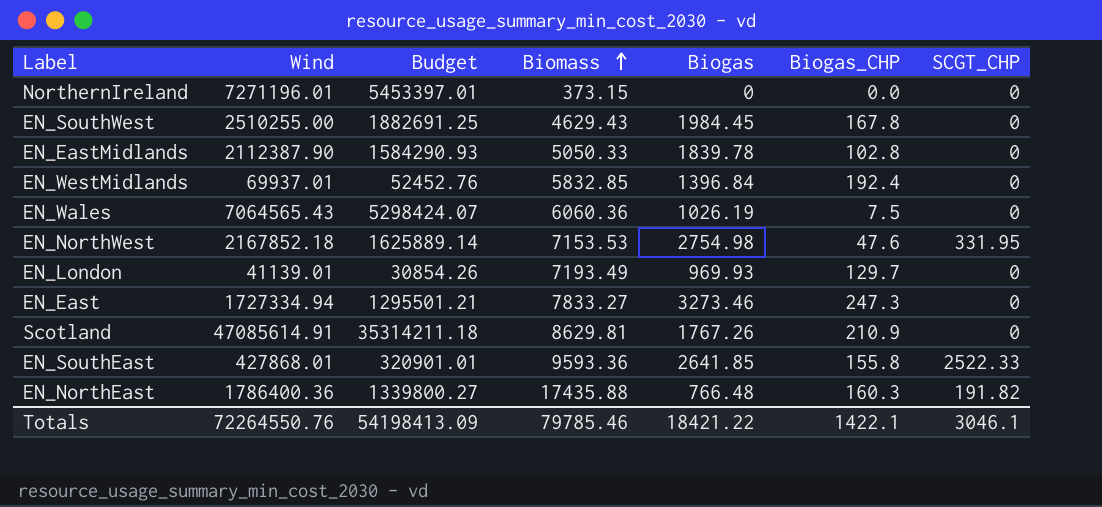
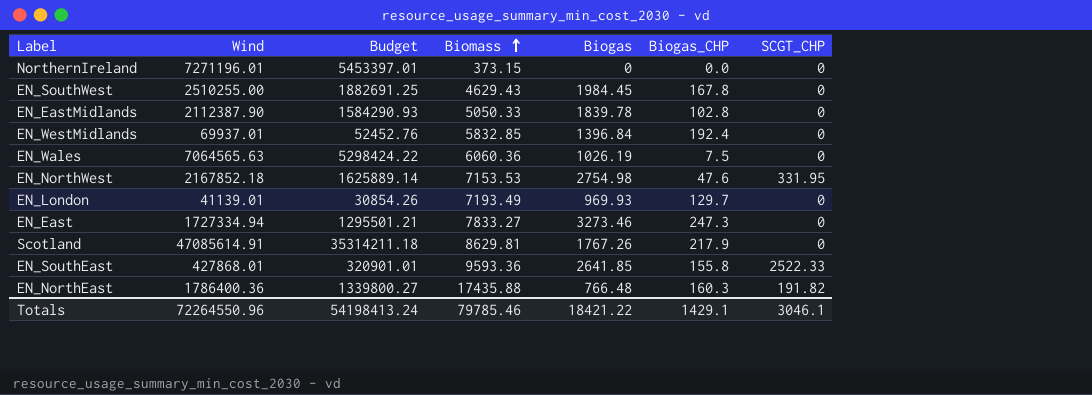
EN_Wales | Wind: 7064565.43 -> 7064565.63
EN_Wales | Budget: 5298424.07 -> 5298424.22
Scotland | Biogas_CHP: 210.9 -> 217.9
Totals | Wind: 72264550.76 -> 72264550.96
Totals | Budget: 54198413.09 -> 54198413.24
Totals | Biogas_CHP: 1422.1 -> 1429.1

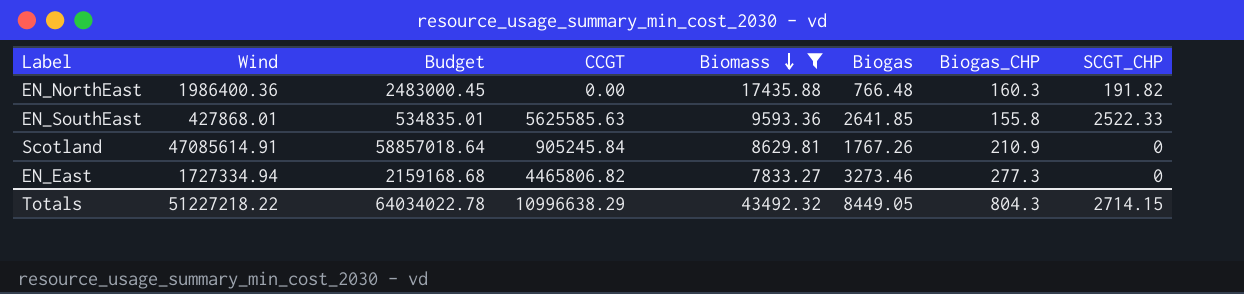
filter: none -> Biomass >= 7833.27
row order: Biomass ascending -> Biomass descending
column Budget | formula: [Wind] * 0.75 -> [Wind] * 1.25
column CCGT | position: none -> 4
EN_NorthEast | Wind: 1786400.36 -> 1986400.36
Scotland | Biogas_CHP: 217.9 -> 210.9
EN_East | Biogas_CHP: 247.3 -> 277.3
Totals | Wind: 72264550.96 -> 51227218.22
Totals | Budget: 54198413.24 -> 64034022.78
Totals | Biomass: 79785.46 -> 43492.32
Totals | Biogas: 18421.22 -> 8449.05
Totals | Biogas_CHP: 1429.1 -> 804.3
Totals | SCGT_CHP: 3046.1 -> 2714.15

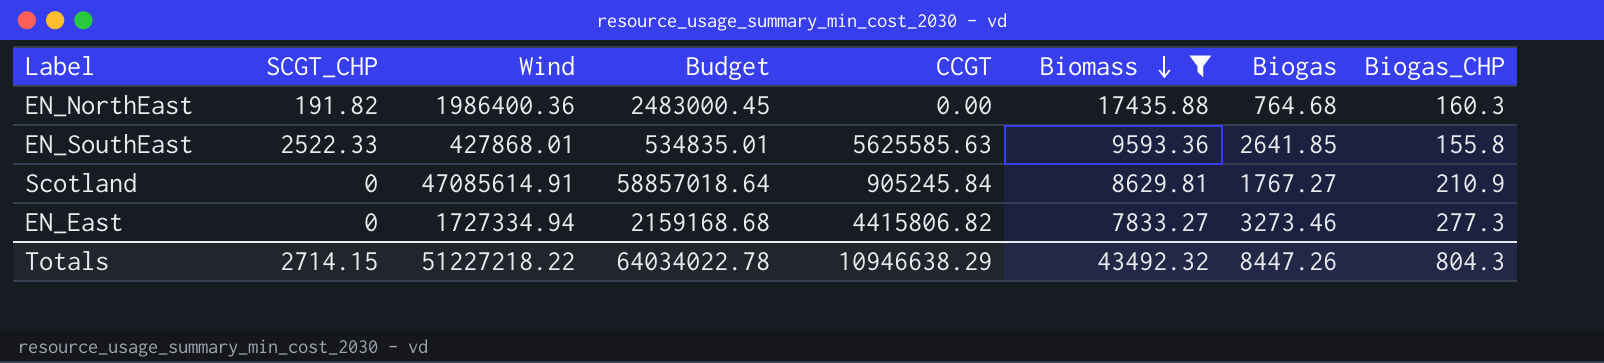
column SCGT_CHP | position: 8 -> 2
EN_NorthEast | Biogas: 766.48 -> 764.68
Scotland | Biogas: 1767.26 -> 1767.27
EN_East | CCGT: 4465806.82 -> 4415806.82
Totals | CCGT: 10996638.29 -> 10946638.29
Totals | Biogas: 8449.05 -> 8447.26

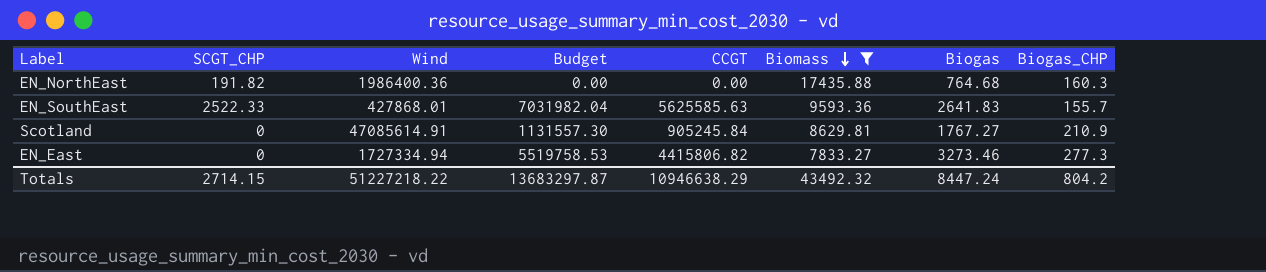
column Budget | formula: [Wind] * 1.25 -> [CCGT] * 1.25
EN_SouthEast | Biogas: 2641.85 -> 2641.83
EN_SouthEast | Biogas_CHP: 155.8 -> 155.7
Totals | Budget: 64034022.78 -> 13683297.87
Totals | Biogas: 8447.26 -> 8447.24
Totals | Biogas_CHP: 804.3 -> 804.2

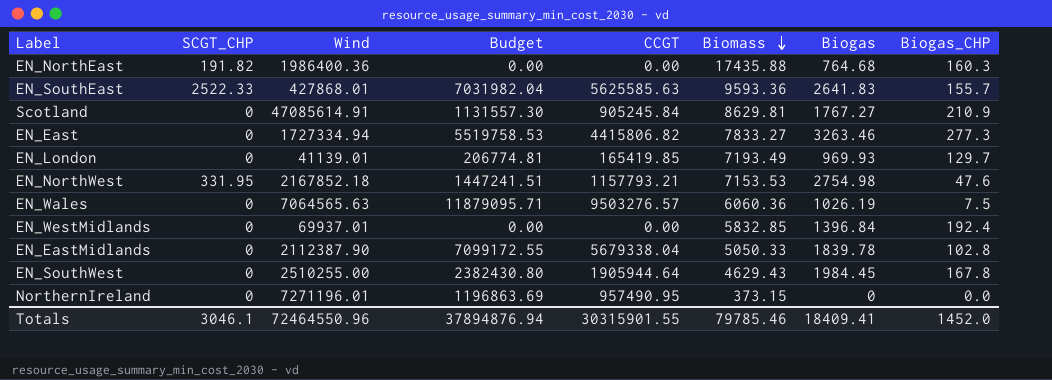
filter: Biomass >= 7833.27 -> none
EN_East | Biogas: 3273.46 -> 3263.46
Totals | SCGT_CHP: 2714.15 -> 3046.1
Totals | Wind: 51227218.22 -> 72464550.96
Totals | Budget: 13683297.87 -> 37894876.94
Totals | CCGT: 10946638.29 -> 30315901.55
Totals | Biomass: 43492.32 -> 79785.46
Totals | Biogas: 8447.24 -> 18409.41
Totals | Biogas_CHP: 804.2 -> 1452.0

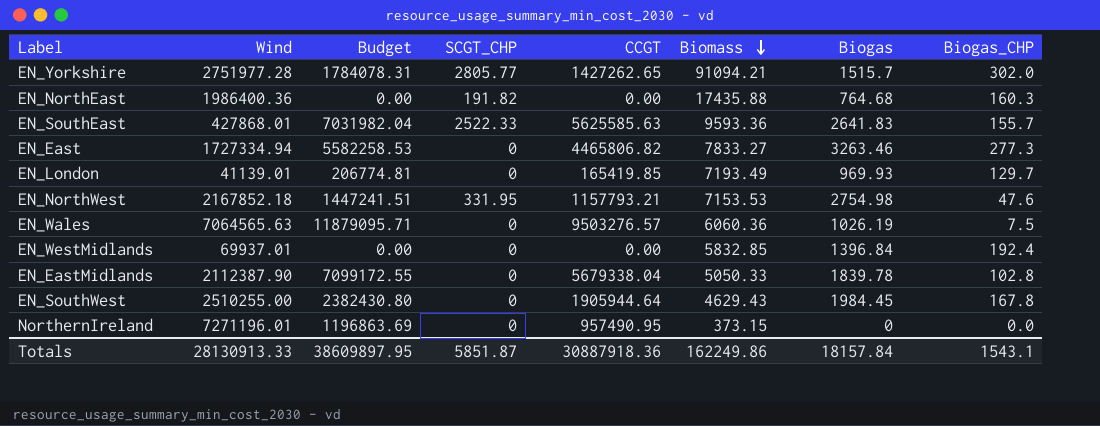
column SCGT_CHP | position: 2 -> 4
row Scotland: 0 | 47085614.91 | 1131557.30 | 905245.84 | 8629.81 | 1767.27 | 210.9 -> none
row EN_Yorkshire: none -> 2751977.28 | 1784078.31 | 2805.77 | 1427262.65 | 91094.21 | 1515.7 | 302.0
EN_East | Budget: 5519758.53 -> 5582258.53
EN_East | CCGT: 4415806.82 -> 4465806.82
Totals | Wind: 72464550.96 -> 28130913.33
Totals | Budget: 37894876.94 -> 38609897.95
Totals | SCGT_CHP: 3046.1 -> 5851.87
Totals | CCGT: 30315901.55 -> 30887918.36
Totals | Biomass: 79785.46 -> 162249.86
Totals | Biogas: 18409.41 -> 18157.84
Totals | Biogas_CHP: 1452.0 -> 1543.1

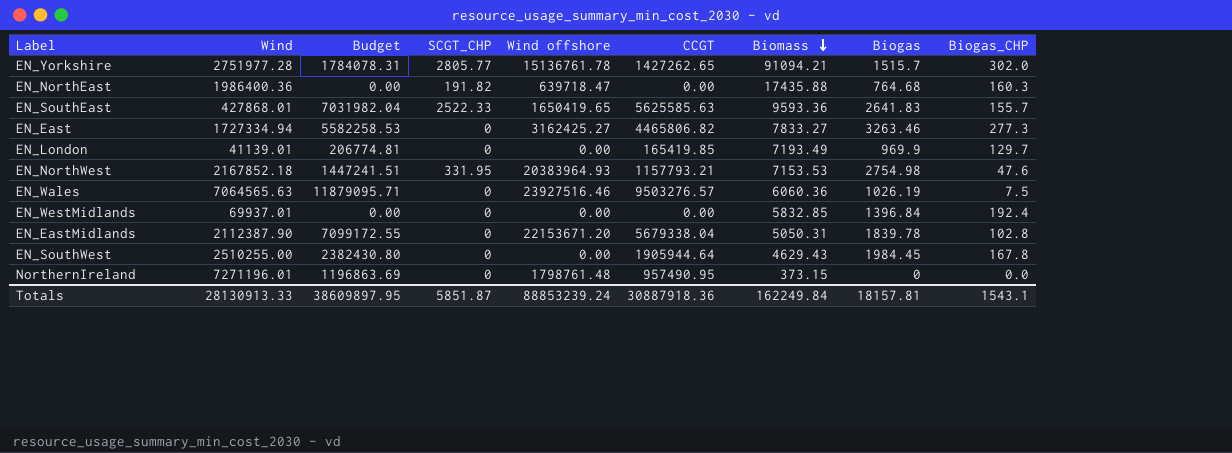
column Wind offshore | position: none -> 5
EN_London | Biogas: 969.93 -> 969.9
EN_EastMidlands | Biomass: 5050.33 -> 5050.31
Totals | Biomass: 162249.86 -> 162249.84
Totals | Biogas: 18157.84 -> 18157.81

